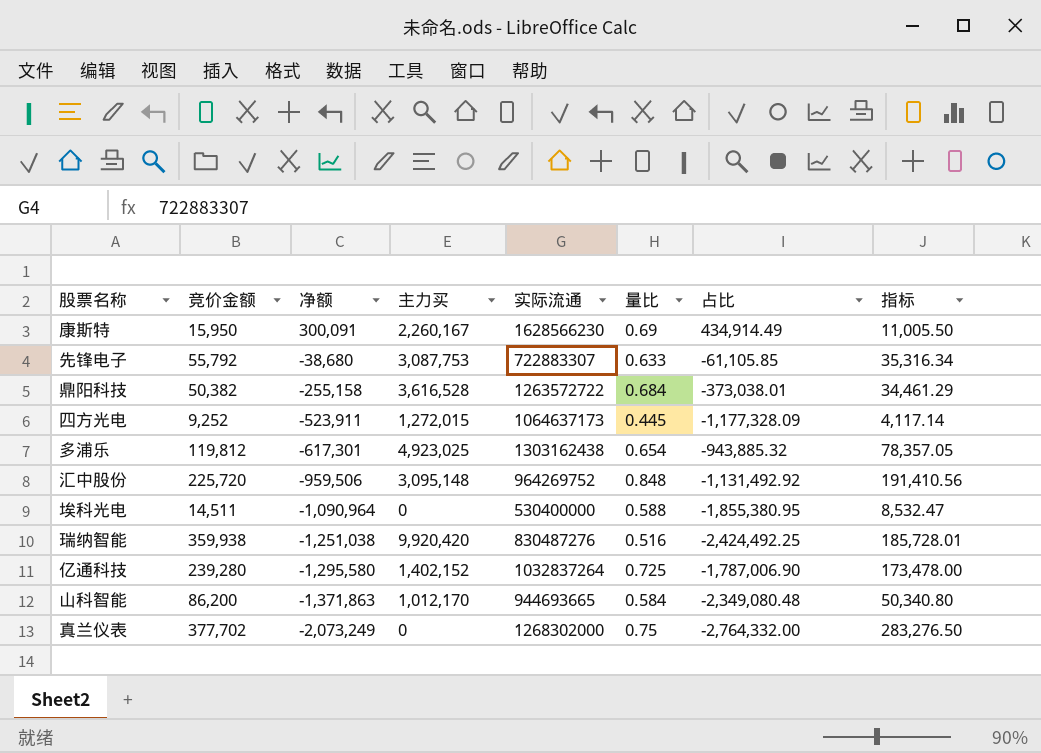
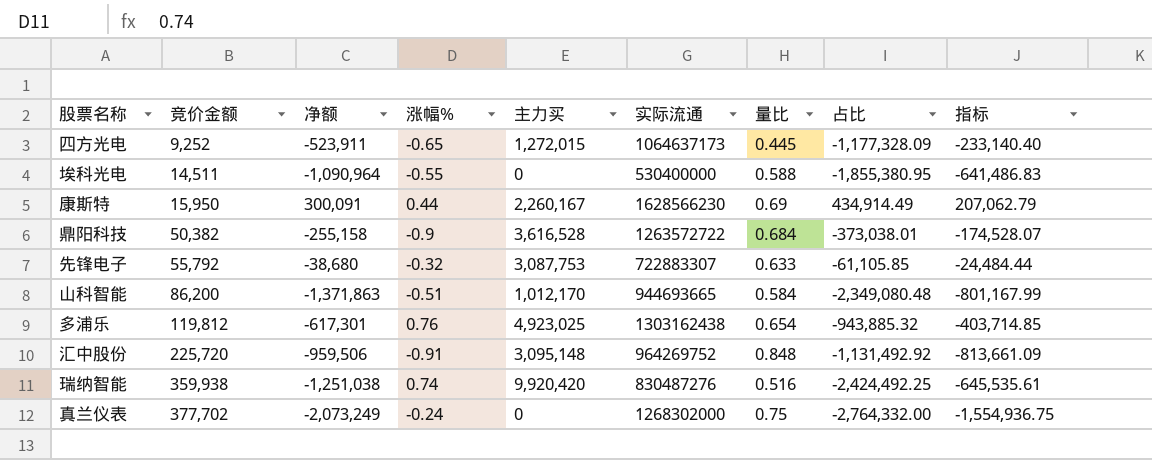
row order: 净额 descending -> 竞价金额 ascending
column 涨幅% | position: none -> 4
column 指标 | formula: [竞价金额] * [量比] -> [净额] * [量比]
row 亿通科技: 239,280 | -1,295,580 | 1,402,152 | 1032837264 | 0.725 | -1,787,006.90 | 173,478.00 -> none

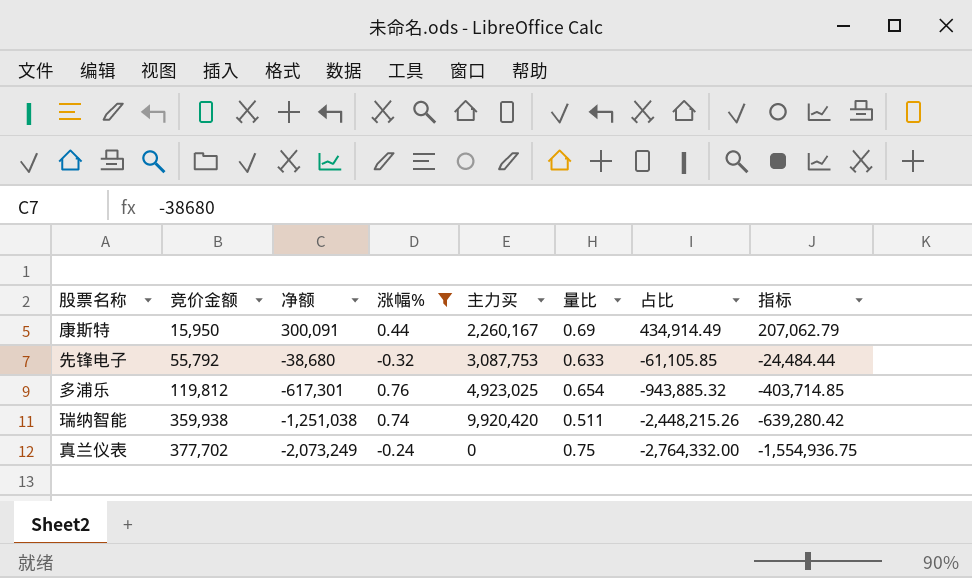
filter: none -> 涨幅% >= -0.32
column 实际流通 | position: 6 -> none
瑞纳智能 | 量比: 0.516 -> 0.511
瑞纳智能 | 占比: -2,424,492.25 -> -2,448,215.26
瑞纳智能 | 指标: -645,535.61 -> -639,280.42

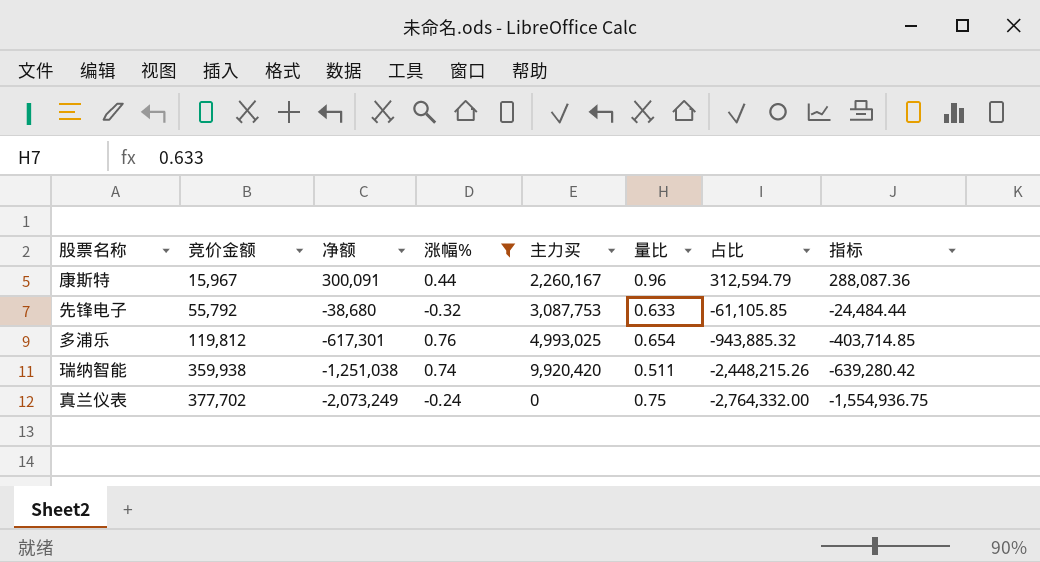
康斯特 | 竞价金额: 15,950 -> 15,967
康斯特 | 量比: 0.69 -> 0.96
康斯特 | 占比: 434,914.49 -> 312,594.79
康斯特 | 指标: 207,062.79 -> 288,087.36
多浦乐 | 主力买: 4,923,025 -> 4,993,025

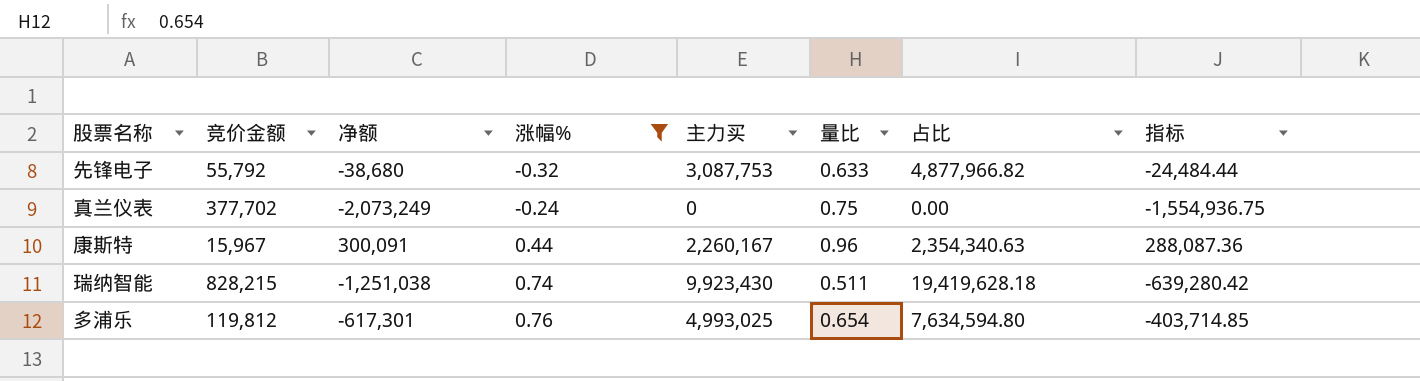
row order: 竞价金额 ascending -> 涨幅% ascending
column 占比 | formula: [净额] / [量比] -> [主力买] / [量比]
瑞纳智能 | 竞价金额: 359,938 -> 828,215
瑞纳智能 | 主力买: 9,920,420 -> 9,923,430

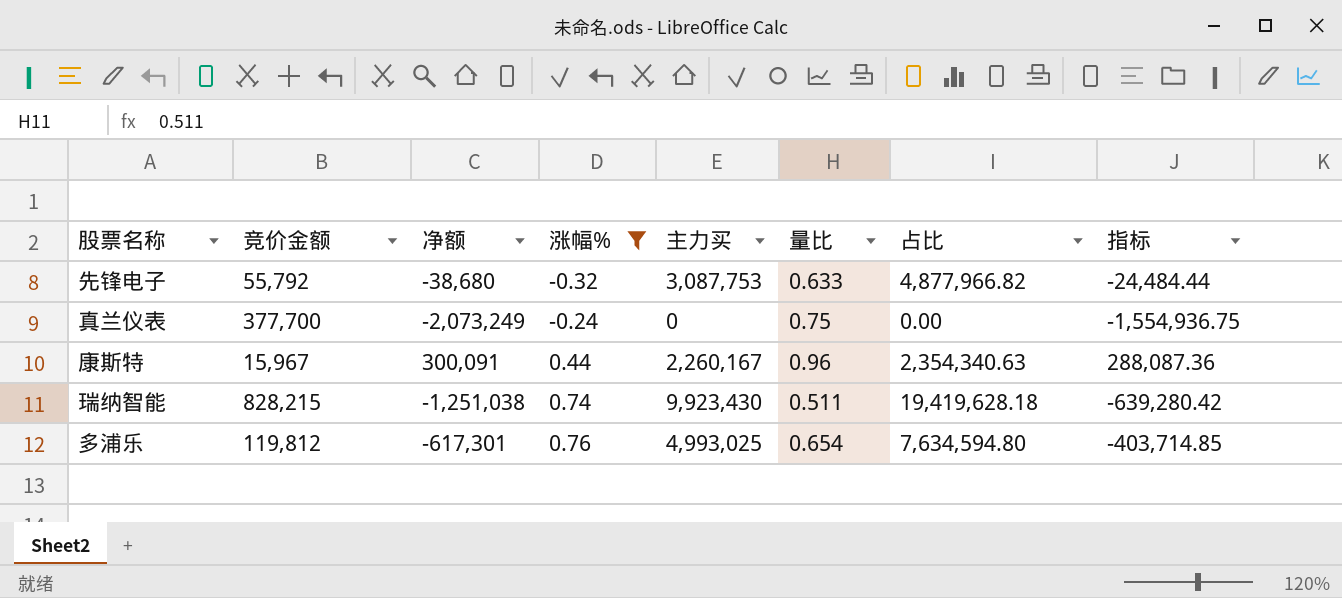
真兰仪表 | 竞价金额: 377,702 -> 377,700

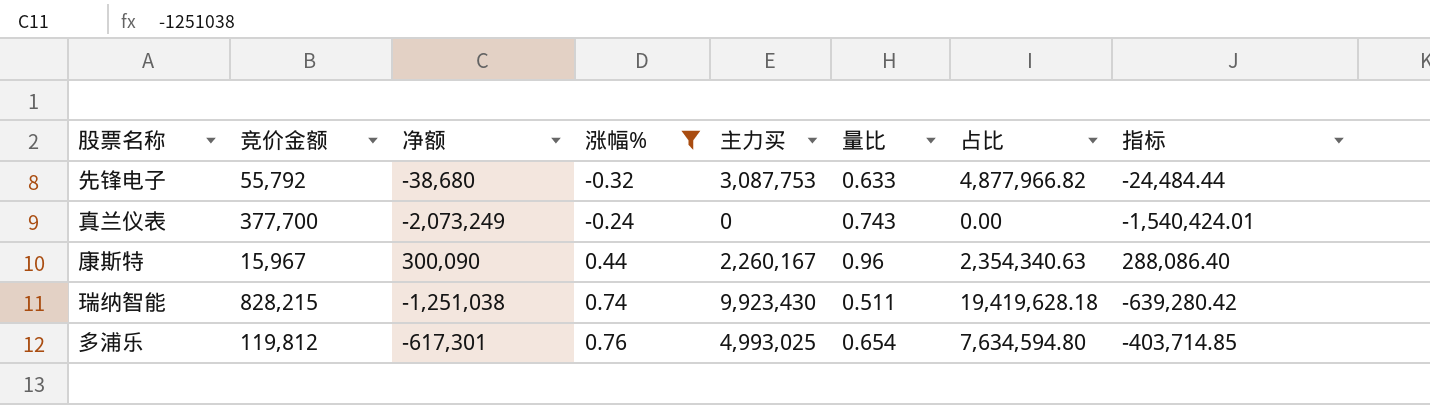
真兰仪表 | 量比: 0.75 -> 0.743
真兰仪表 | 指标: -1,554,936.75 -> -1,540,424.01
康斯特 | 净额: 300,091 -> 300,090
康斯特 | 指标: 288,087.36 -> 288,086.40

